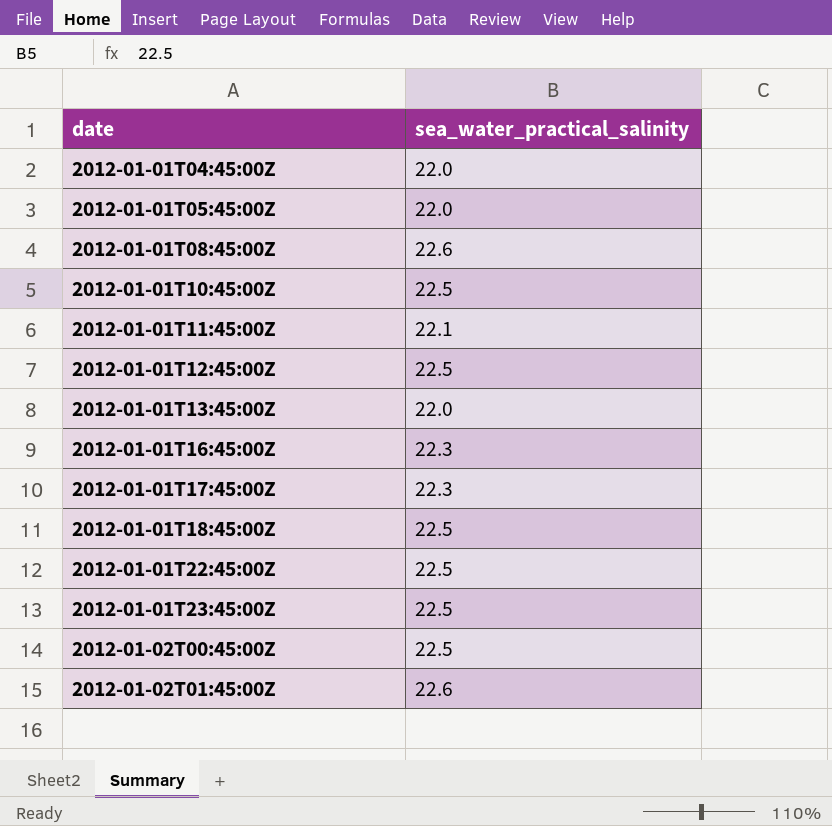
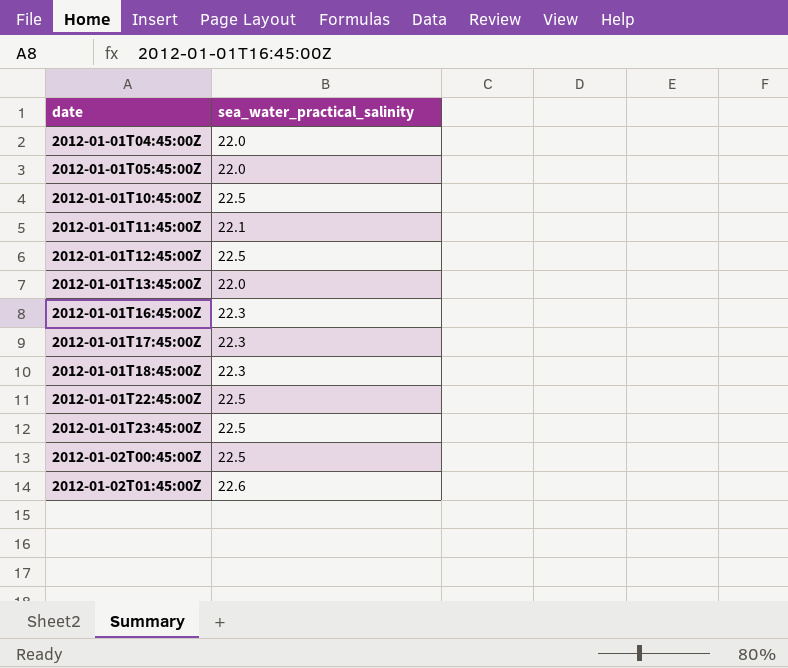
row 2012-01-01T08:45:00Z: 22.6 -> none
2012-01-01T18:45:00Z | sea_water_practical_salinity: 22.5 -> 22.3

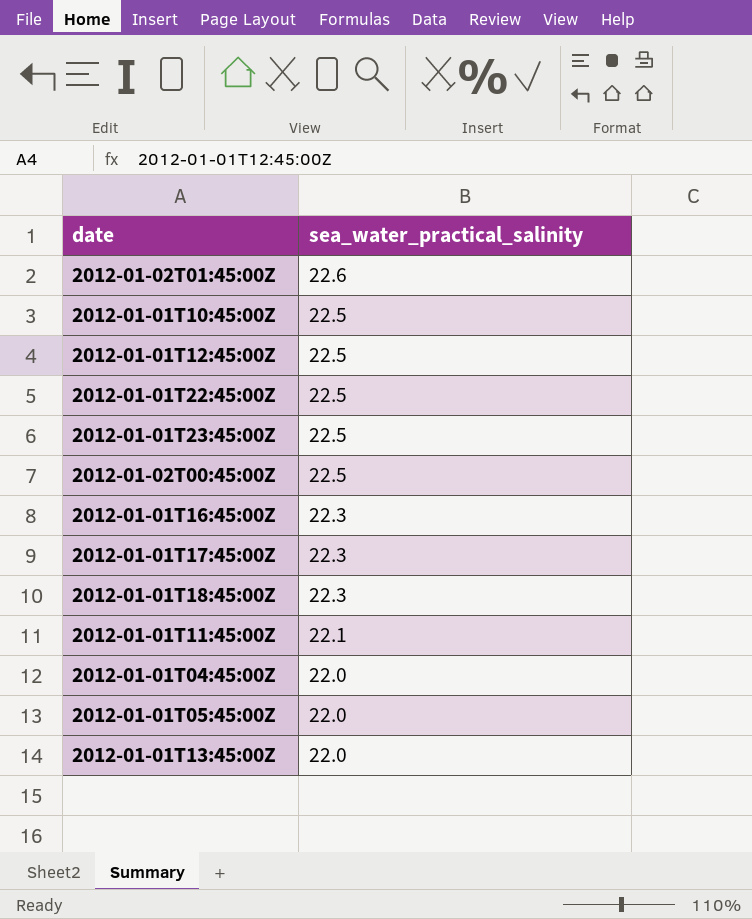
row order: date ascending -> sea_water_practical_salinity descending

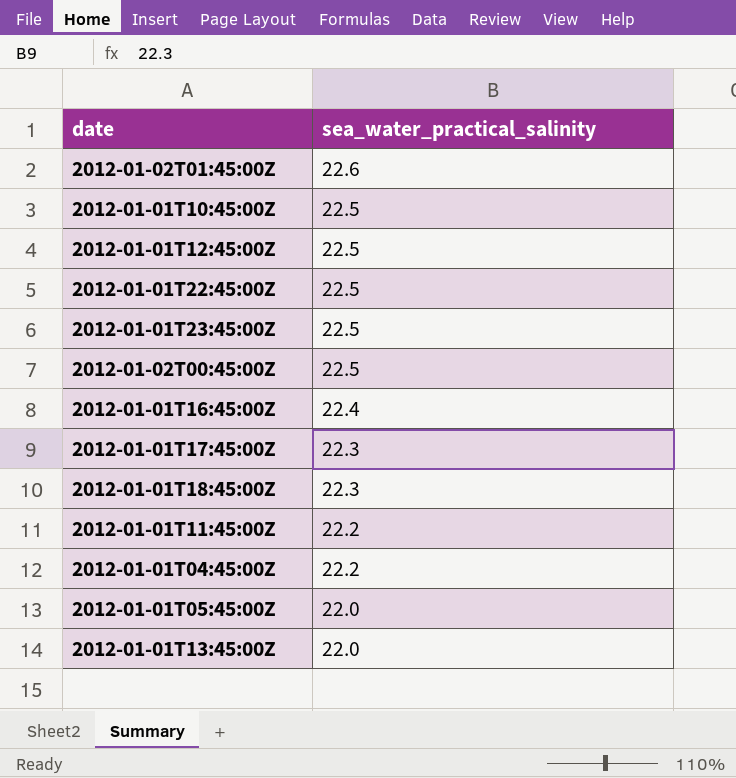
2012-01-01T16:45:00Z | sea_water_practical_salinity: 22.3 -> 22.4
2012-01-01T11:45:00Z | sea_water_practical_salinity: 22.1 -> 22.2
2012-01-01T04:45:00Z | sea_water_practical_salinity: 22.0 -> 22.2

